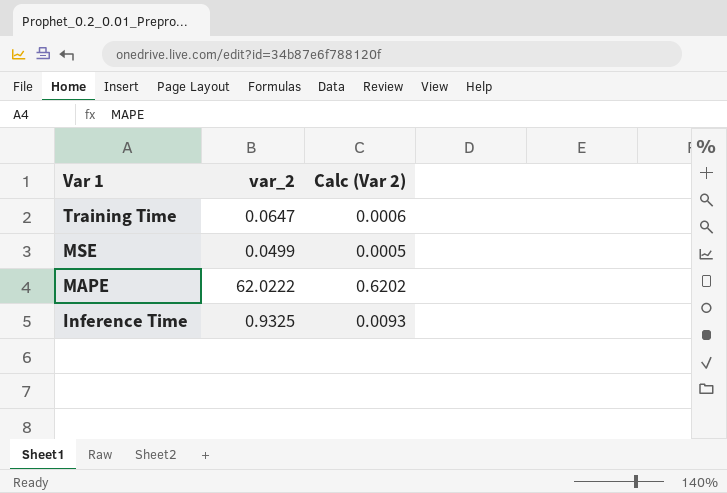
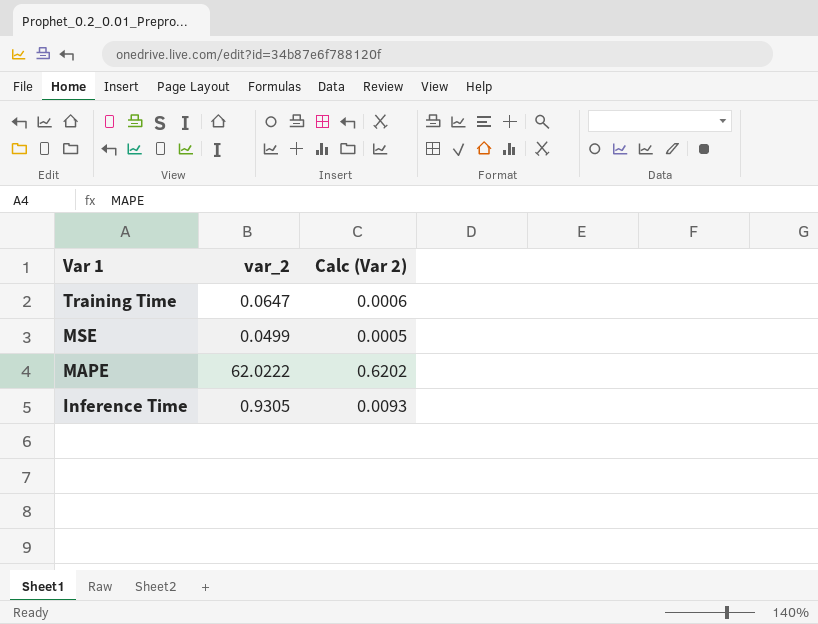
Inference Time | var_2: 0.9325 -> 0.9305

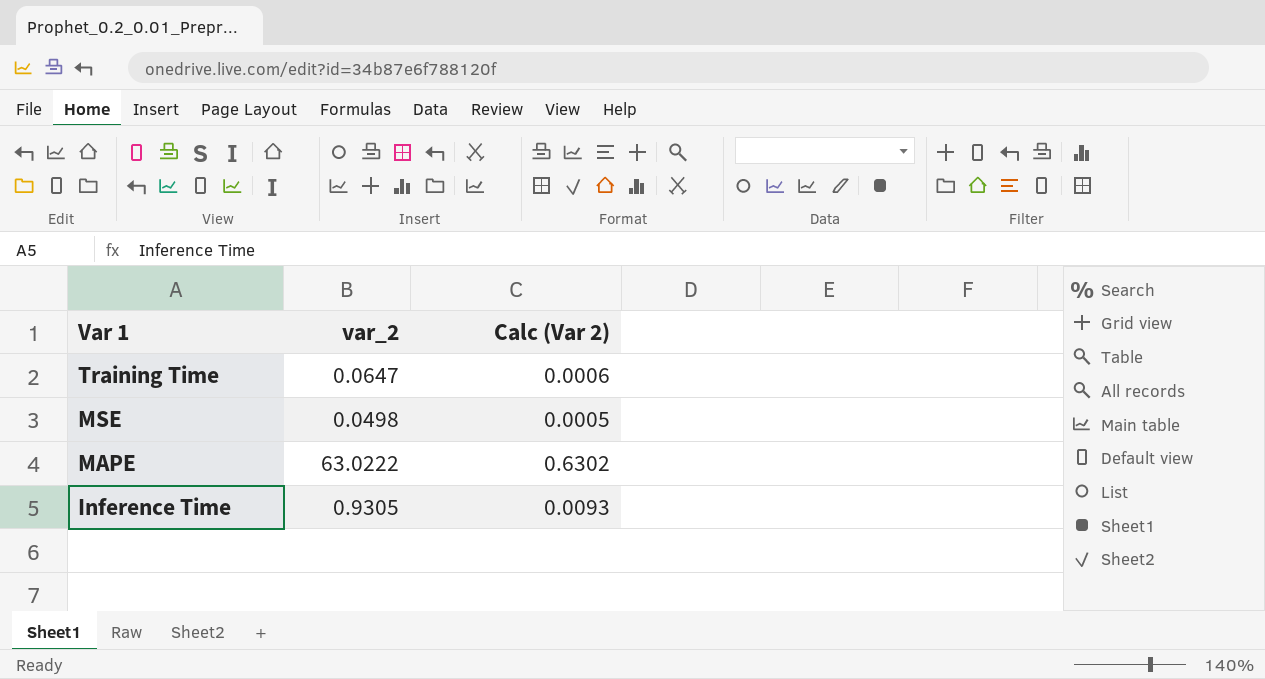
MSE | var_2: 0.0499 -> 0.0498
MAPE | var_2: 62.0222 -> 63.0222
MAPE | Calc (Var 2): 0.6202 -> 0.6302

